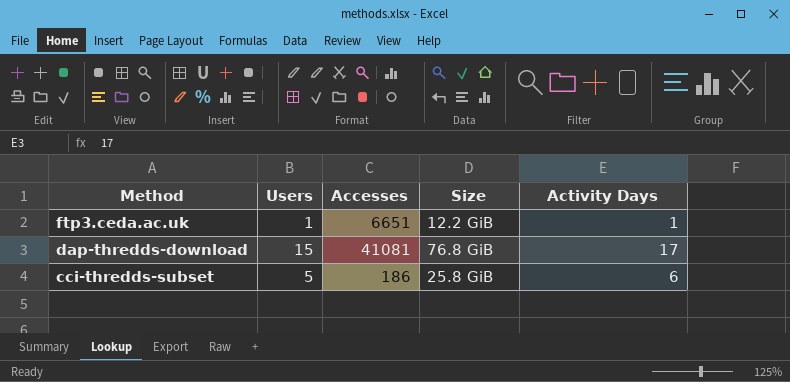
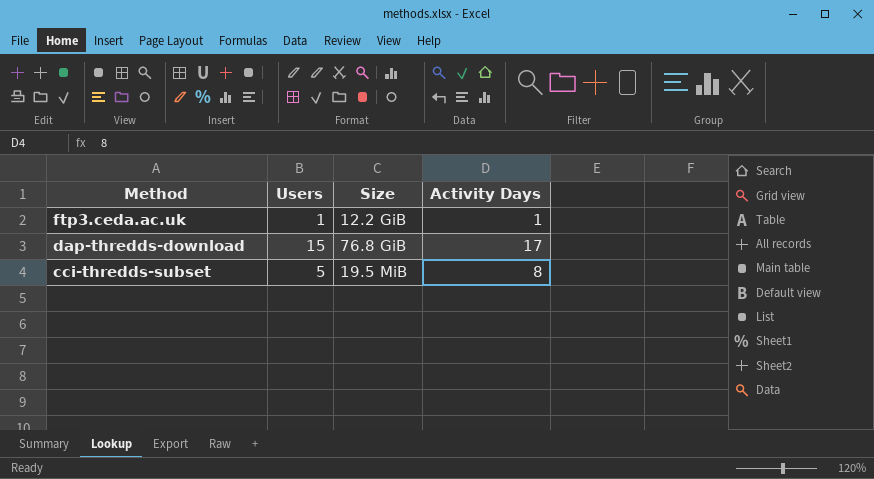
column Accesses | position: 3 -> none
cci-thredds-subset | Size: 25.8 GiB -> 19.5 MiB
cci-thredds-subset | Activity Days: 6 -> 8

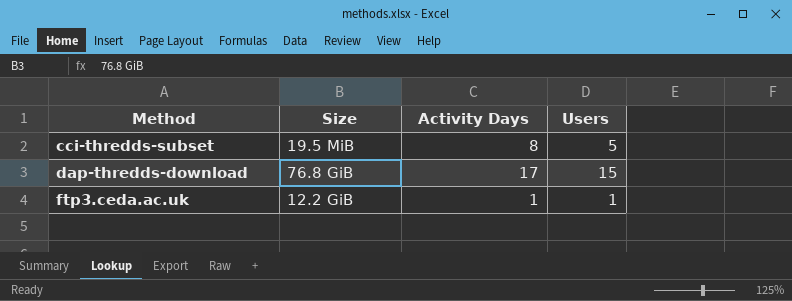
row order: Method descending -> Method ascending
column Users | position: 2 -> 4

